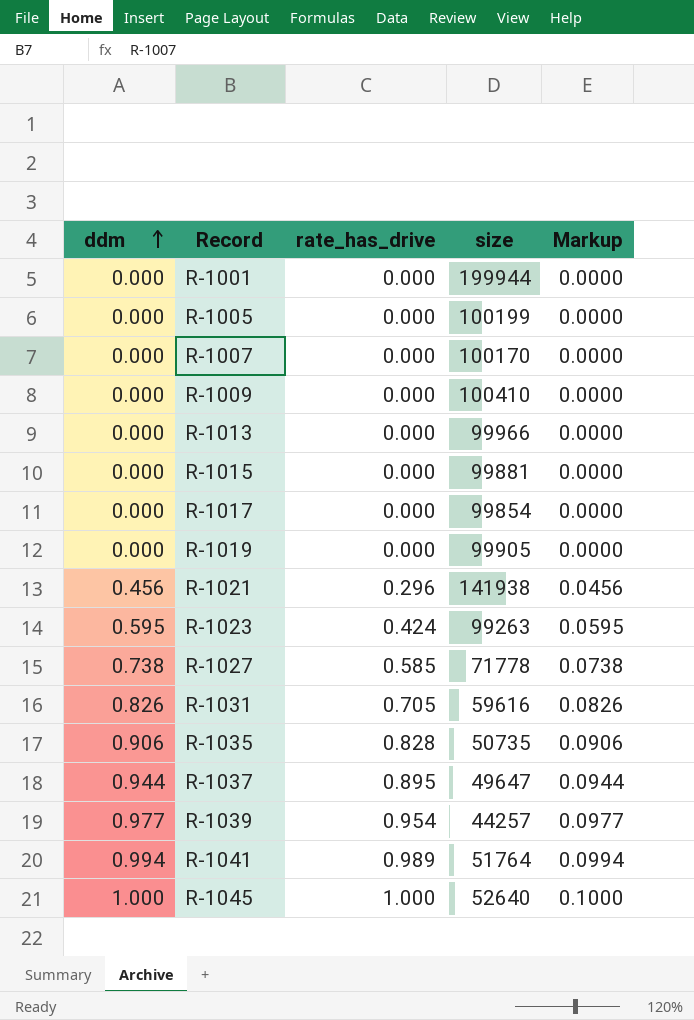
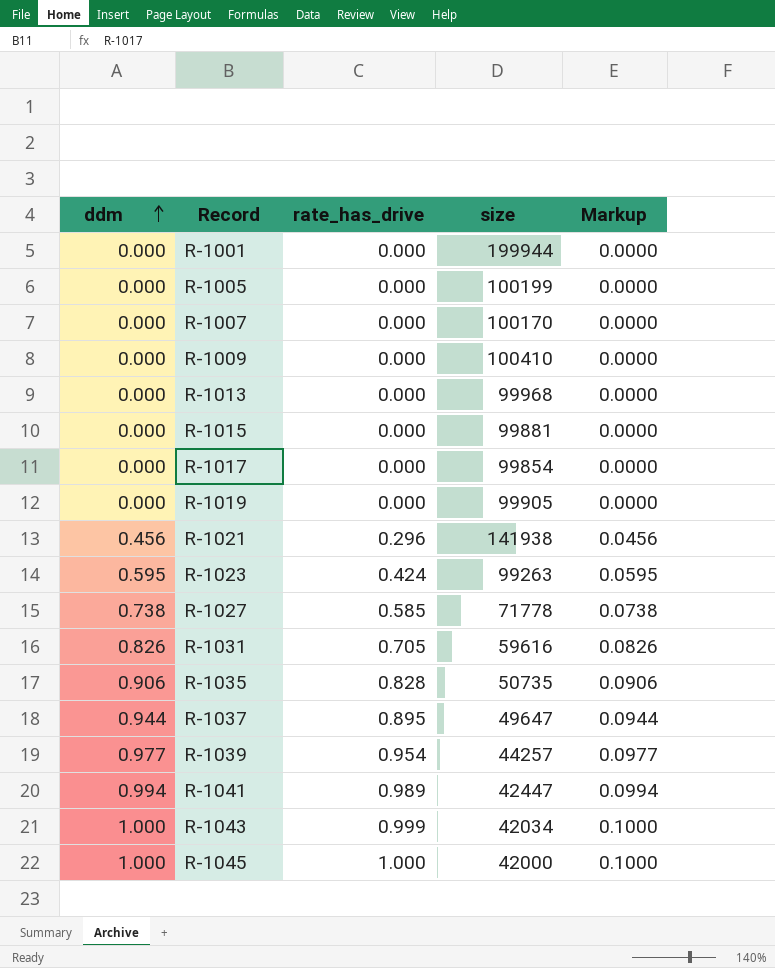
R-1013 | size: 99966 -> 99968
R-1041 | size: 51764 -> 42447
row R-1043: none -> 1.000 | 0.999 | 42034 | 0.1000
R-1045 | size: 52640 -> 42000

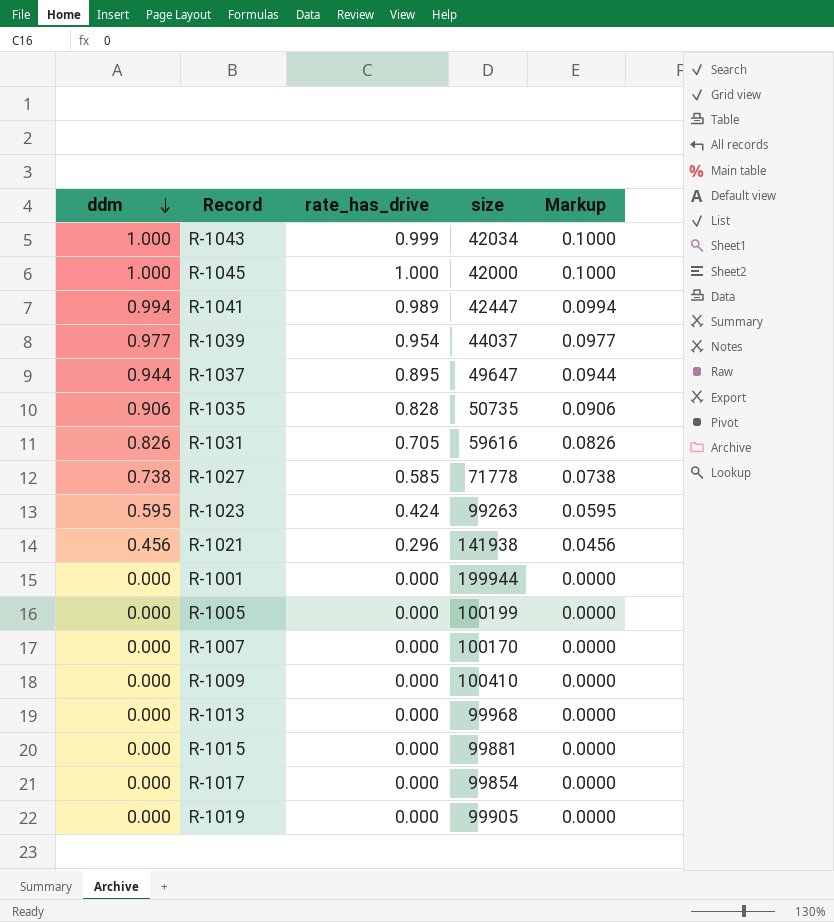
row order: ddm ascending -> ddm descending
R-1039 | size: 44257 -> 44037

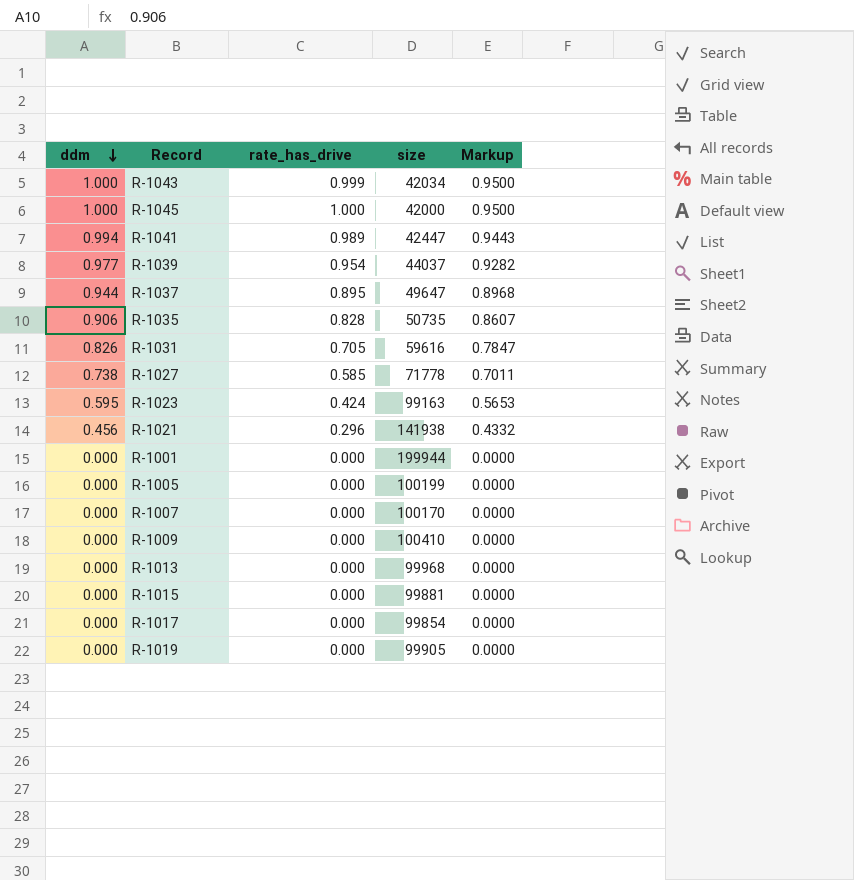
column Markup | formula: [ddm] * 0.1 -> [ddm] * 0.95
R-1023 | size: 99263 -> 99163

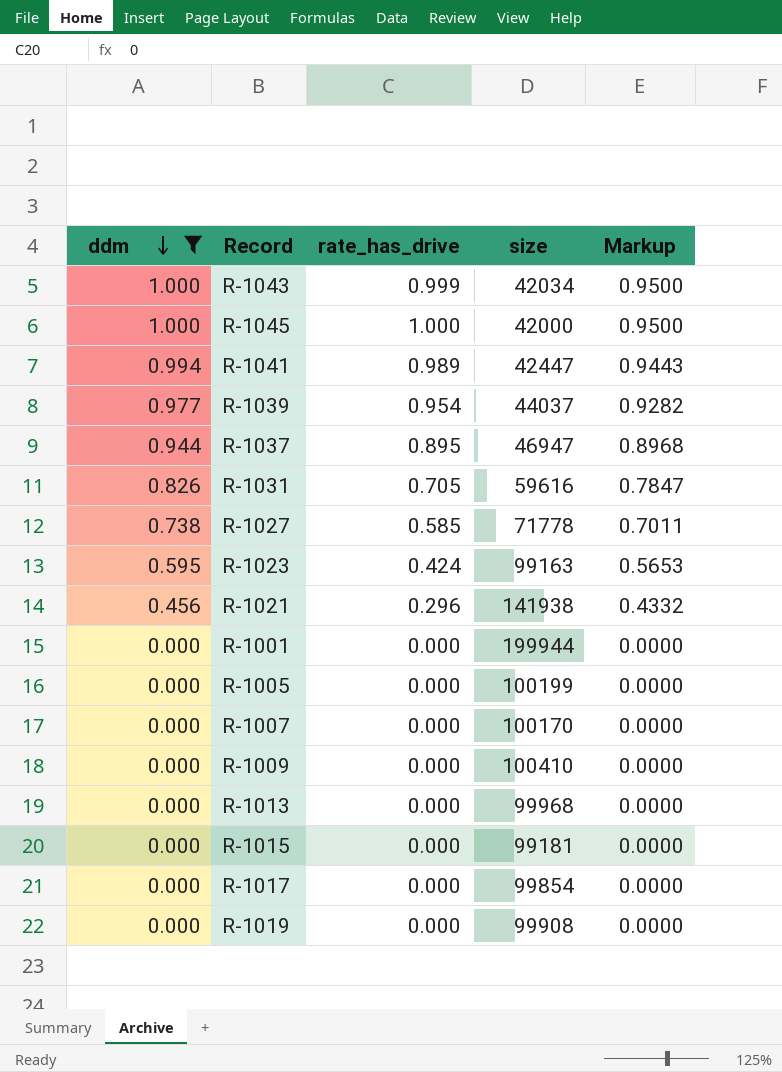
filter: none -> ddm != 0.906
R-1037 | size: 49647 -> 46947
R-1015 | size: 99881 -> 99181
R-1019 | size: 99905 -> 99908

